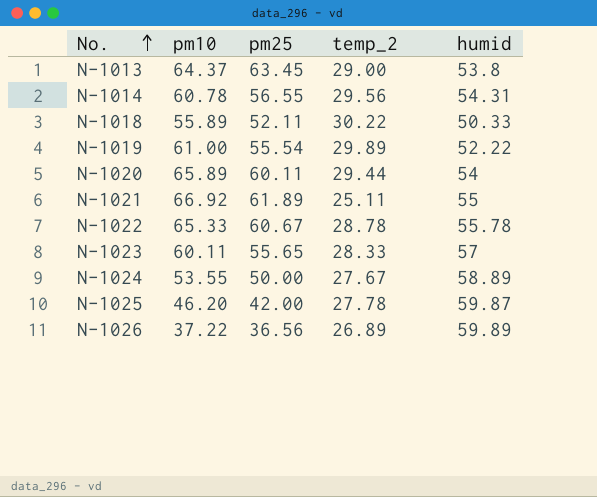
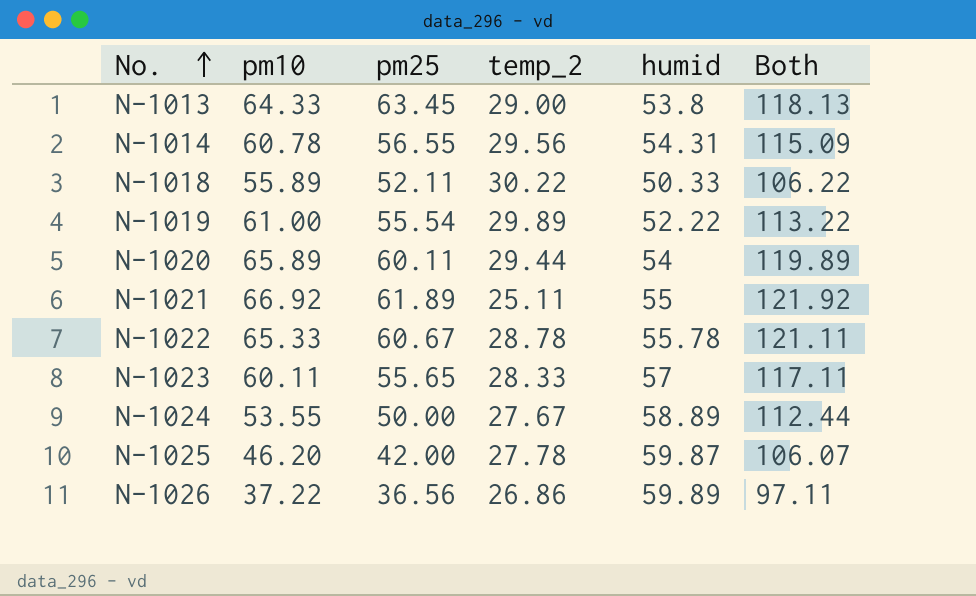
column Both | formula: none -> [pm10] + [humid]
N-1013 | pm10: 64.37 -> 64.33
N-1026 | temp_2: 26.89 -> 26.86

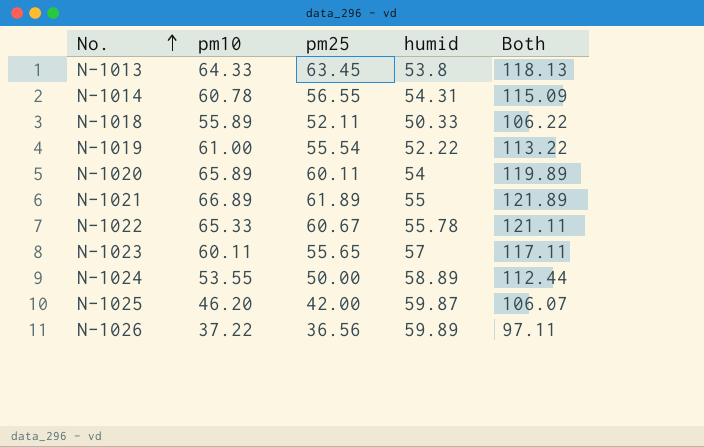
column temp_2 | position: 4 -> none
N-1021 | pm10: 66.92 -> 66.89
N-1021 | Both: 121.92 -> 121.89

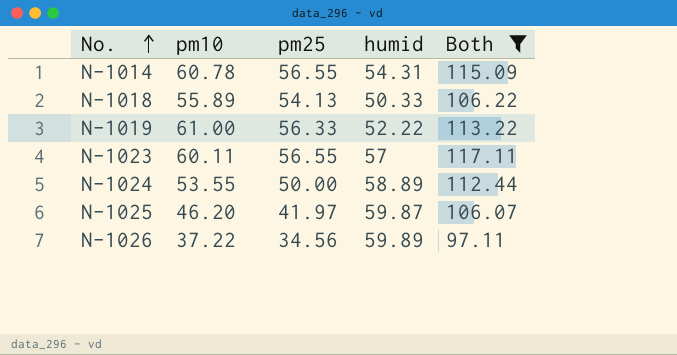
filter: none -> Both <= 117.11
N-1018 | pm25: 52.11 -> 54.13
N-1019 | pm25: 55.54 -> 56.33
N-1023 | pm25: 55.65 -> 56.55
N-1025 | pm25: 42.00 -> 41.97
N-1026 | pm25: 36.56 -> 34.56

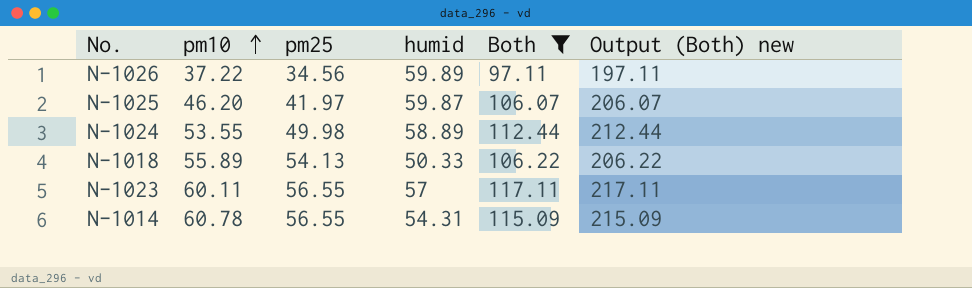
row order: No. ascending -> pm10 ascending
column Output (Both) new | formula: none -> [Both] + 100
row N-1019: 61.00 | 56.33 | 52.22 | 113.22 -> none
N-1024 | pm25: 50.00 -> 49.98

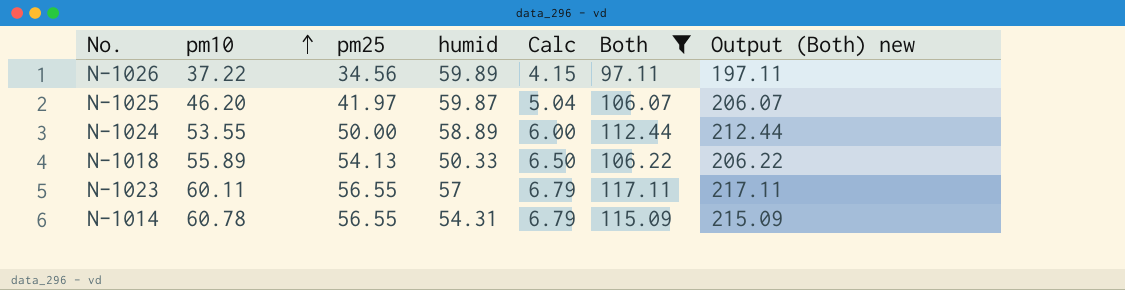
column Calc | formula: none -> [pm25] * 0.12
N-1024 | pm25: 49.98 -> 50.00

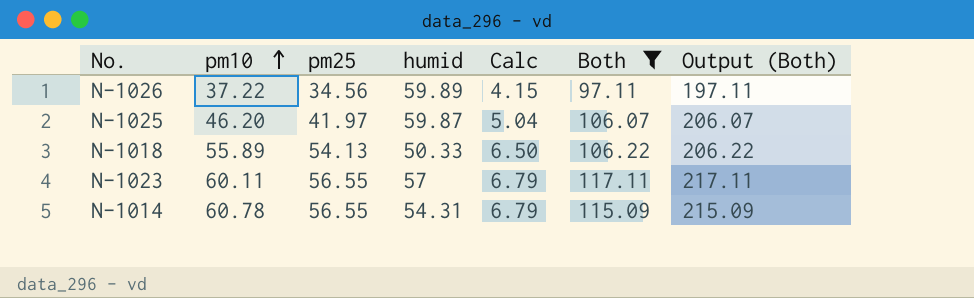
column name: Output (Both) new -> Output (Both)
row N-1024: 53.55 | 50.00 | 58.89 | 6.00 | 112.44 | 212.44 -> none

